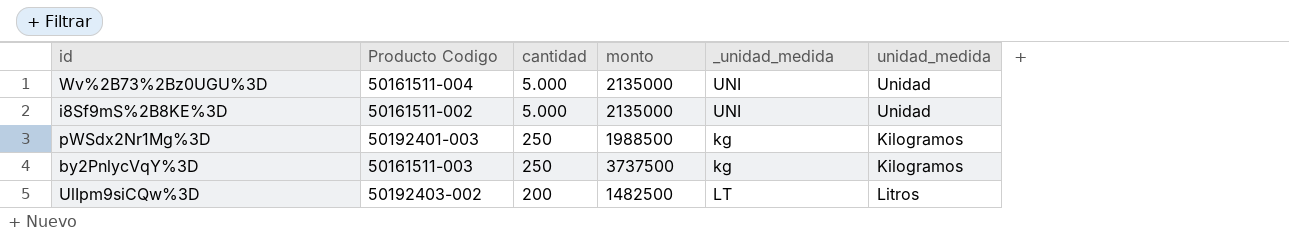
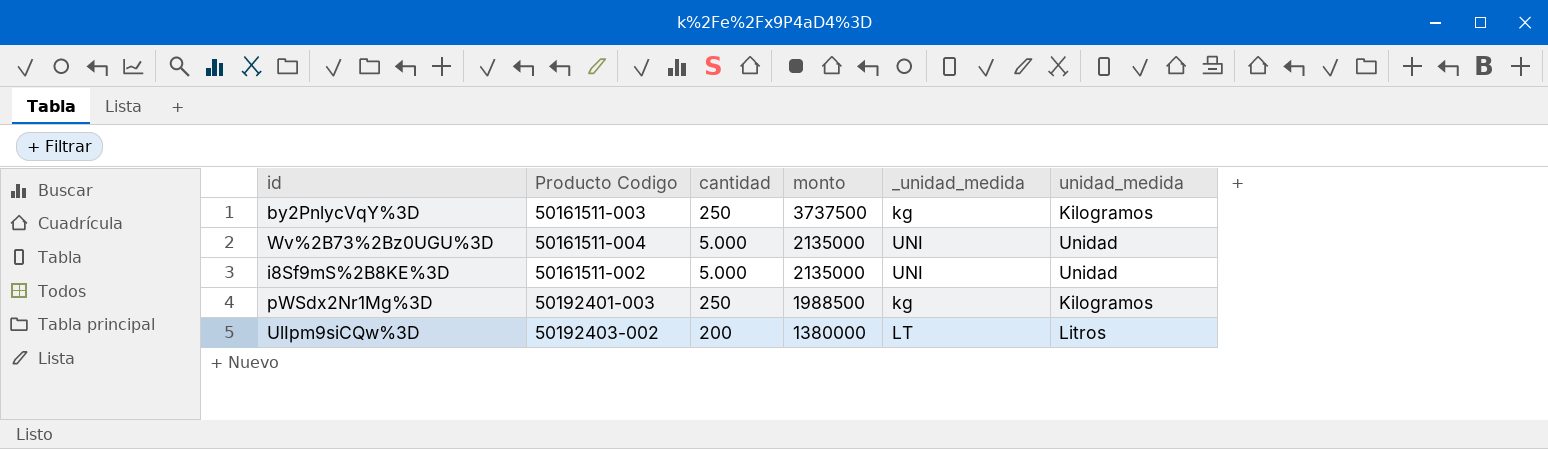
row order: cantidad descending -> monto descending
UlIpm9siCQw%3D | monto: 1482500 -> 1380000

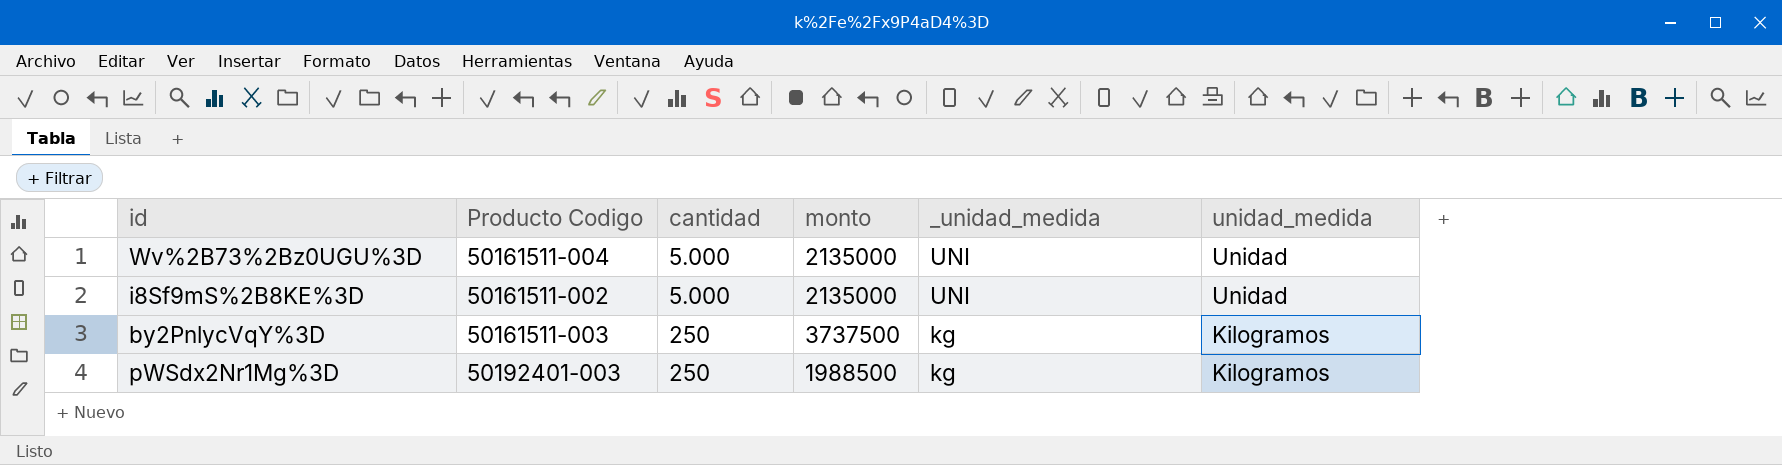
row order: monto descending -> cantidad descending
row UlIpm9siCQw%3D: 50192403-002 | 200 | 1380000 | LT | Litros -> none

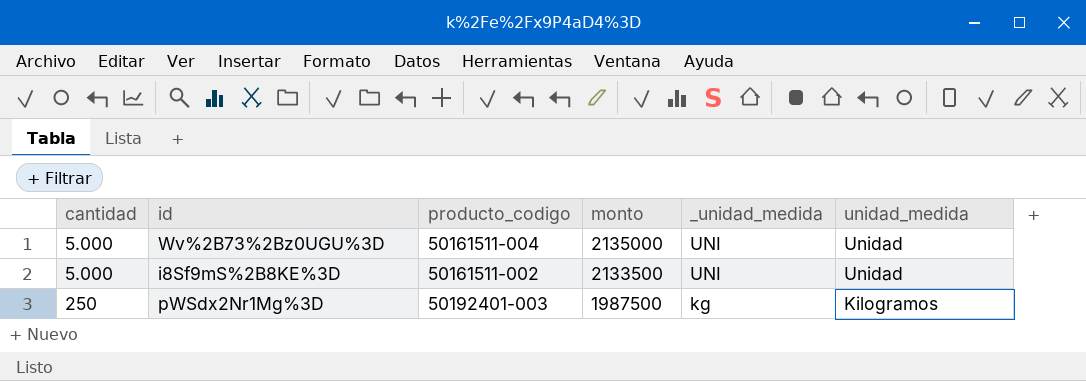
column cantidad | position: 3 -> 1
column name: Producto Codigo -> producto_codigo
row by2PnlycVqY%3D: 50161511-003 | 250 | 3737500 | kg | Kilogramos -> none
i8Sf9mS%2B8KE%3D | monto: 2135000 -> 2133500
pWSdx2Nr1Mg%3D | monto: 1988500 -> 1987500

